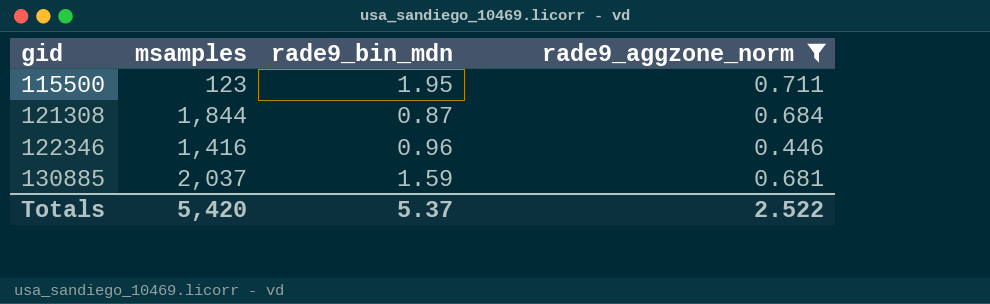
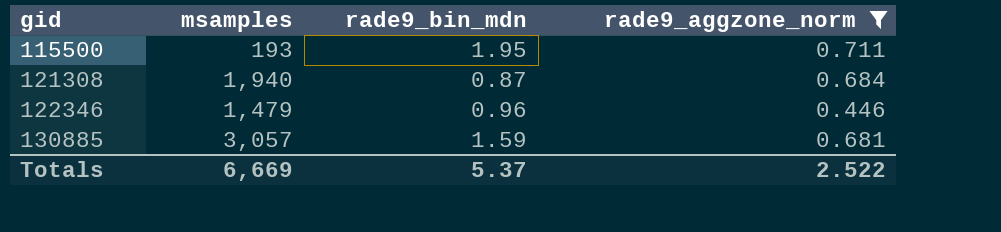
115500 | msamples: 123 -> 193
121308 | msamples: 1,844 -> 1,940
122346 | msamples: 1,416 -> 1,479
130885 | msamples: 2,037 -> 3,057
Totals | msamples: 5,420 -> 6,669

